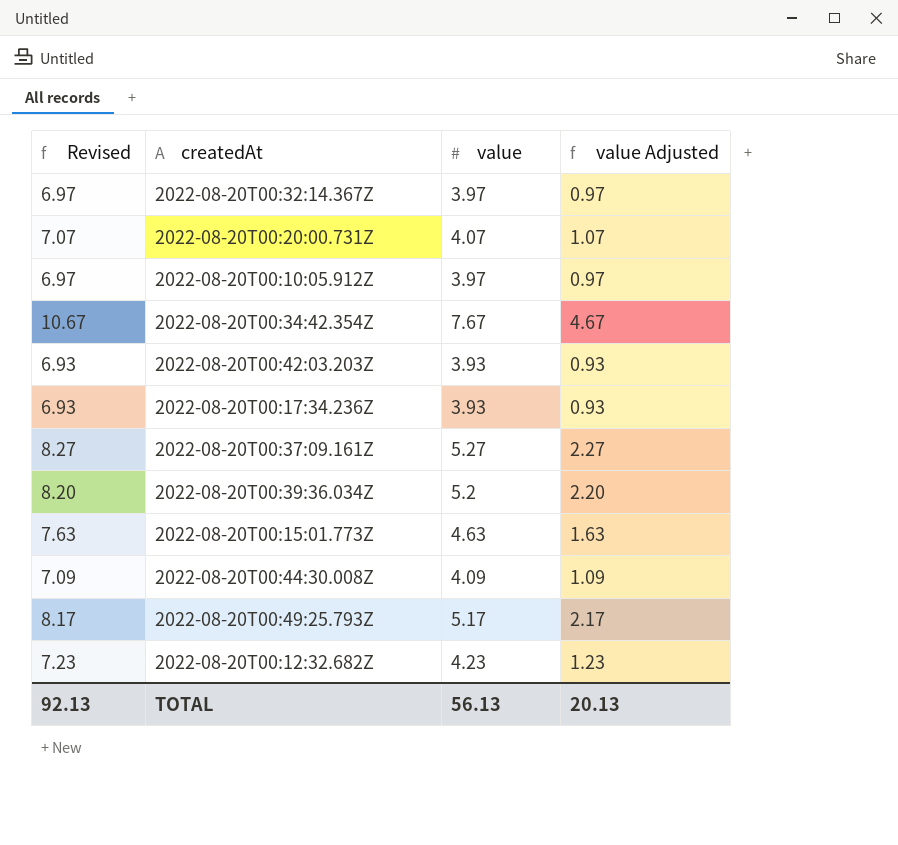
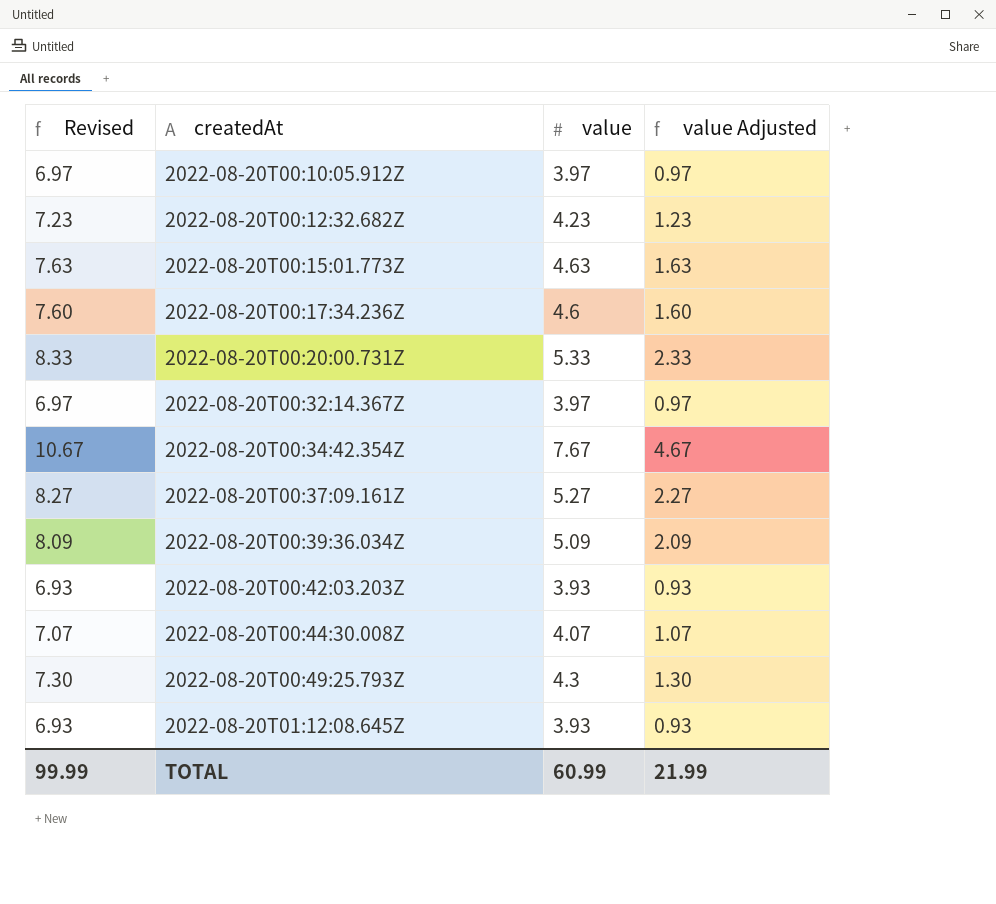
row order: none -> createdAt ascending
2022-08-20T00:17:34.236Z | Revised: 6.93 -> 7.60
2022-08-20T00:17:34.236Z | value: 3.93 -> 4.6
2022-08-20T00:17:34.236Z | value Adjusted: 0.93 -> 1.60
2022-08-20T00:20:00.731Z | Revised: 7.07 -> 8.33
2022-08-20T00:20:00.731Z | value: 4.07 -> 5.33
2022-08-20T00:20:00.731Z | value Adjusted: 1.07 -> 2.33
2022-08-20T00:39:36.034Z | Revised: 8.20 -> 8.09
2022-08-20T00:39:36.034Z | value: 5.2 -> 5.09
2022-08-20T00:39:36.034Z | value Adjusted: 2.20 -> 2.09
2022-08-20T00:44:30.008Z | Revised: 7.09 -> 7.07
2022-08-20T00:44:30.008Z | value: 4.09 -> 4.07
2022-08-20T00:44:30.008Z | value Adjusted: 1.09 -> 1.07
2022-08-20T00:49:25.793Z | Revised: 8.17 -> 7.30
2022-08-20T00:49:25.793Z | value: 5.17 -> 4.3
2022-08-20T00:49:25.793Z | value Adjusted: 2.17 -> 1.30
row 2022-08-20T01:12:08.645Z: none -> 6.93 | 3.93 | 0.93
TOTAL | Revised: 92.13 -> 99.99
TOTAL | value: 56.13 -> 60.99
TOTAL | value Adjusted: 20.13 -> 21.99

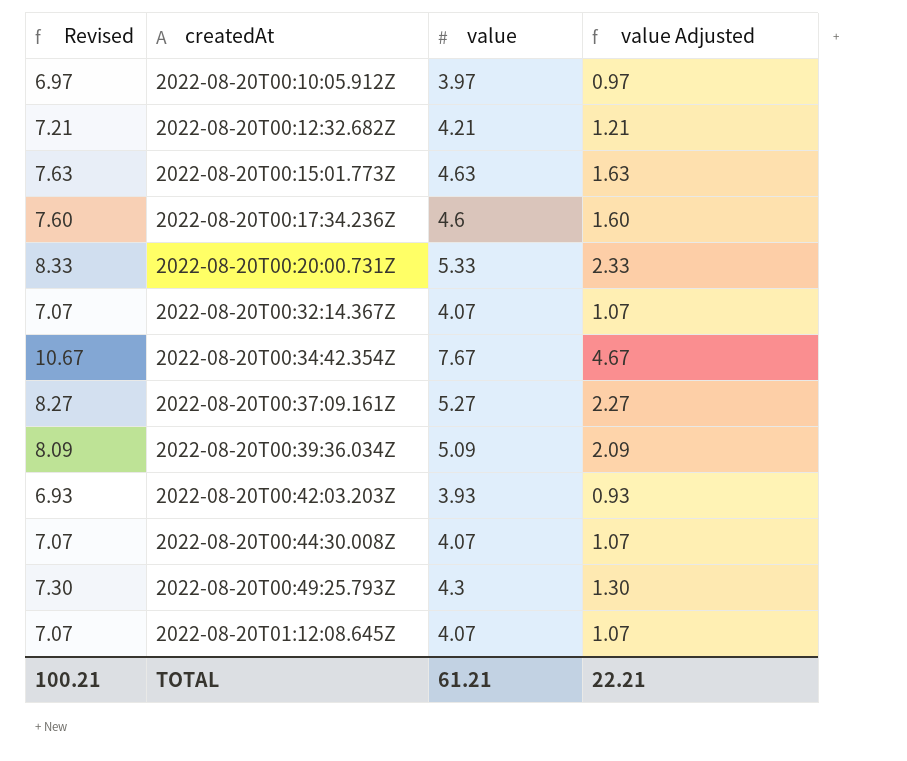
2022-08-20T00:12:32.682Z | Revised: 7.23 -> 7.21
2022-08-20T00:12:32.682Z | value: 4.23 -> 4.21
2022-08-20T00:12:32.682Z | value Adjusted: 1.23 -> 1.21
2022-08-20T00:32:14.367Z | Revised: 6.97 -> 7.07
2022-08-20T00:32:14.367Z | value: 3.97 -> 4.07
2022-08-20T00:32:14.367Z | value Adjusted: 0.97 -> 1.07
2022-08-20T01:12:08.645Z | Revised: 6.93 -> 7.07
2022-08-20T01:12:08.645Z | value: 3.93 -> 4.07
2022-08-20T01:12:08.645Z | value Adjusted: 0.93 -> 1.07
TOTAL | Revised: 99.99 -> 100.21
TOTAL | value: 60.99 -> 61.21
TOTAL | value Adjusted: 21.99 -> 22.21

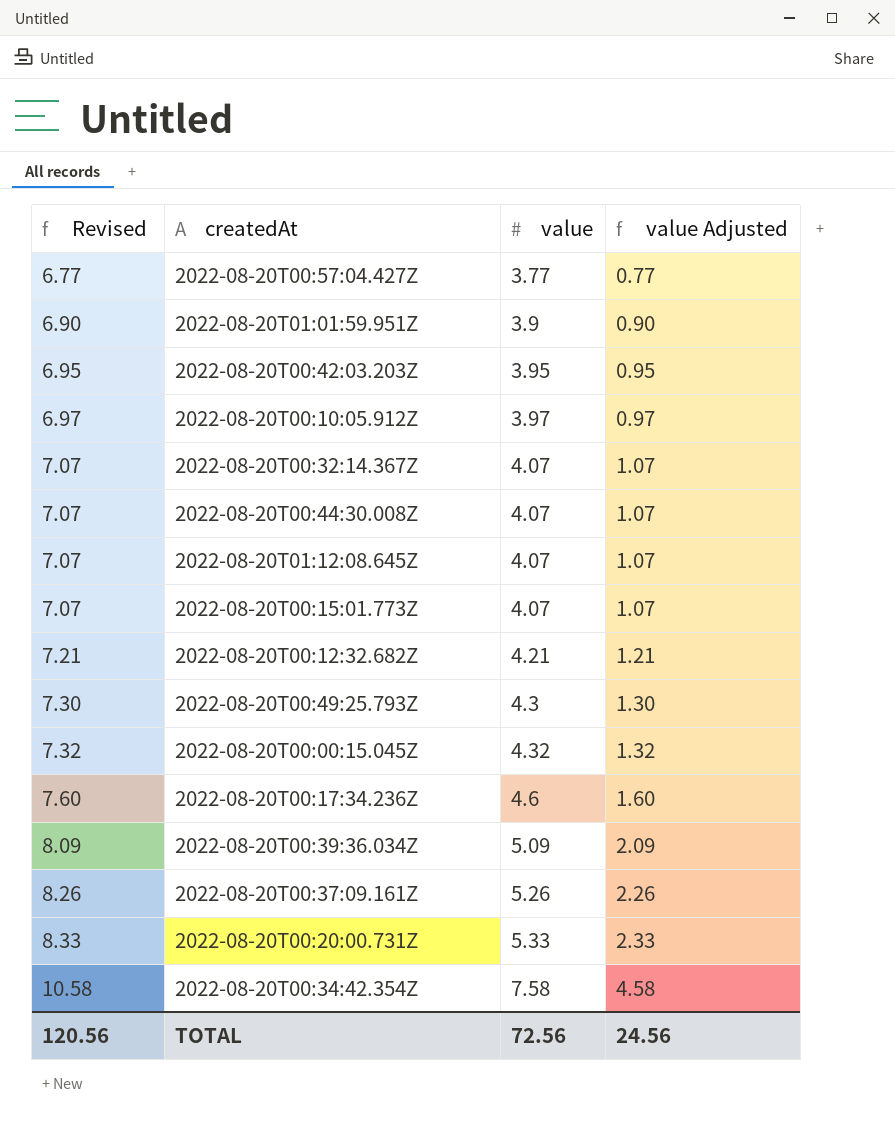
row order: createdAt ascending -> Revised ascending
row 2022-08-20T00:57:04.427Z: none -> 6.77 | 3.77 | 0.77
row 2022-08-20T01:01:59.951Z: none -> 6.90 | 3.9 | 0.90
2022-08-20T00:42:03.203Z | Revised: 6.93 -> 6.95
2022-08-20T00:42:03.203Z | value: 3.93 -> 3.95
2022-08-20T00:42:03.203Z | value Adjusted: 0.93 -> 0.95
2022-08-20T00:15:01.773Z | Revised: 7.63 -> 7.07
2022-08-20T00:15:01.773Z | value: 4.63 -> 4.07
2022-08-20T00:15:01.773Z | value Adjusted: 1.63 -> 1.07
row 2022-08-20T00:00:15.045Z: none -> 7.32 | 4.32 | 1.32
2022-08-20T00:37:09.161Z | Revised: 8.27 -> 8.26
2022-08-20T00:37:09.161Z | value: 5.27 -> 5.26
2022-08-20T00:37:09.161Z | value Adjusted: 2.27 -> 2.26
2022-08-20T00:34:42.354Z | Revised: 10.67 -> 10.58
2022-08-20T00:34:42.354Z | value: 7.67 -> 7.58
2022-08-20T00:34:42.354Z | value Adjusted: 4.67 -> 4.58
TOTAL | Revised: 100.21 -> 120.56
TOTAL | value: 61.21 -> 72.56
TOTAL | value Adjusted: 22.21 -> 24.56

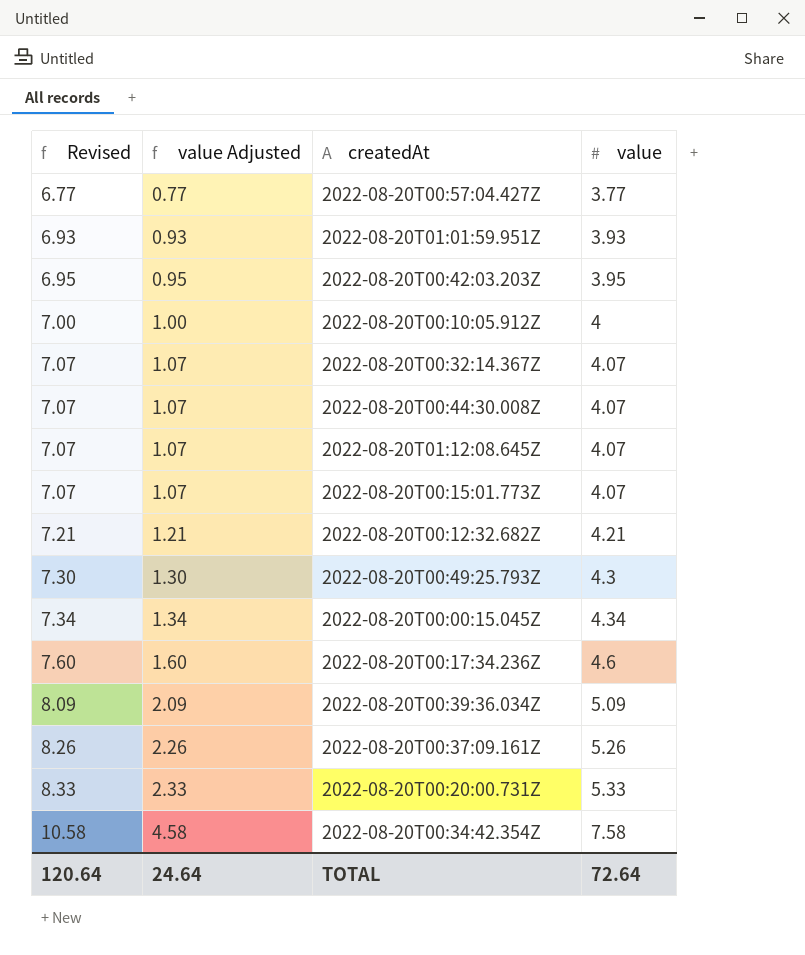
column value Adjusted | position: 4 -> 2
2022-08-20T01:01:59.951Z | Revised: 6.90 -> 6.93
2022-08-20T01:01:59.951Z | value Adjusted: 0.90 -> 0.93
2022-08-20T01:01:59.951Z | value: 3.9 -> 3.93
2022-08-20T00:10:05.912Z | Revised: 6.97 -> 7.00
2022-08-20T00:10:05.912Z | value Adjusted: 0.97 -> 1.00
2022-08-20T00:10:05.912Z | value: 3.97 -> 4
2022-08-20T00:00:15.045Z | Revised: 7.32 -> 7.34
2022-08-20T00:00:15.045Z | value Adjusted: 1.32 -> 1.34
2022-08-20T00:00:15.045Z | value: 4.32 -> 4.34
TOTAL | Revised: 120.56 -> 120.64
TOTAL | value Adjusted: 24.56 -> 24.64
TOTAL | value: 72.56 -> 72.64

